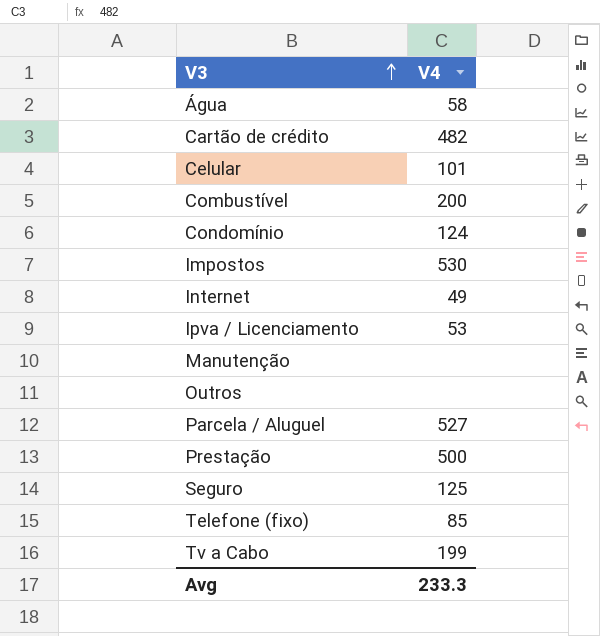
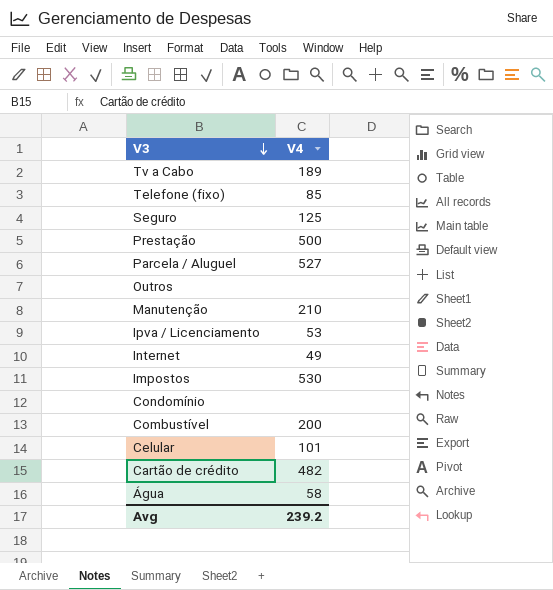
row order: V3 ascending -> V3 descending
Tv a Cabo | V4: 199 -> 189
Manutenção | V4: none -> 210
Condomínio | V4: 124 -> none
Avg | V4: 233.3 -> 239.2

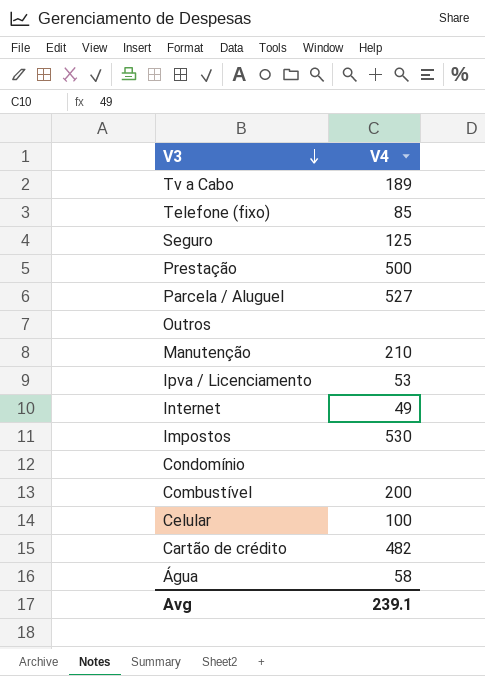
Celular | V4: 101 -> 100
Avg | V4: 239.2 -> 239.1

